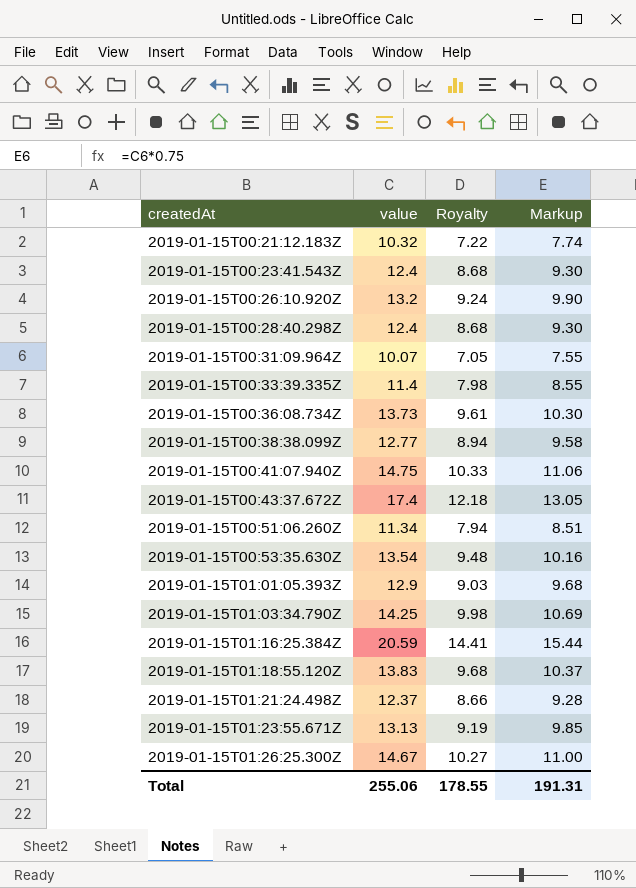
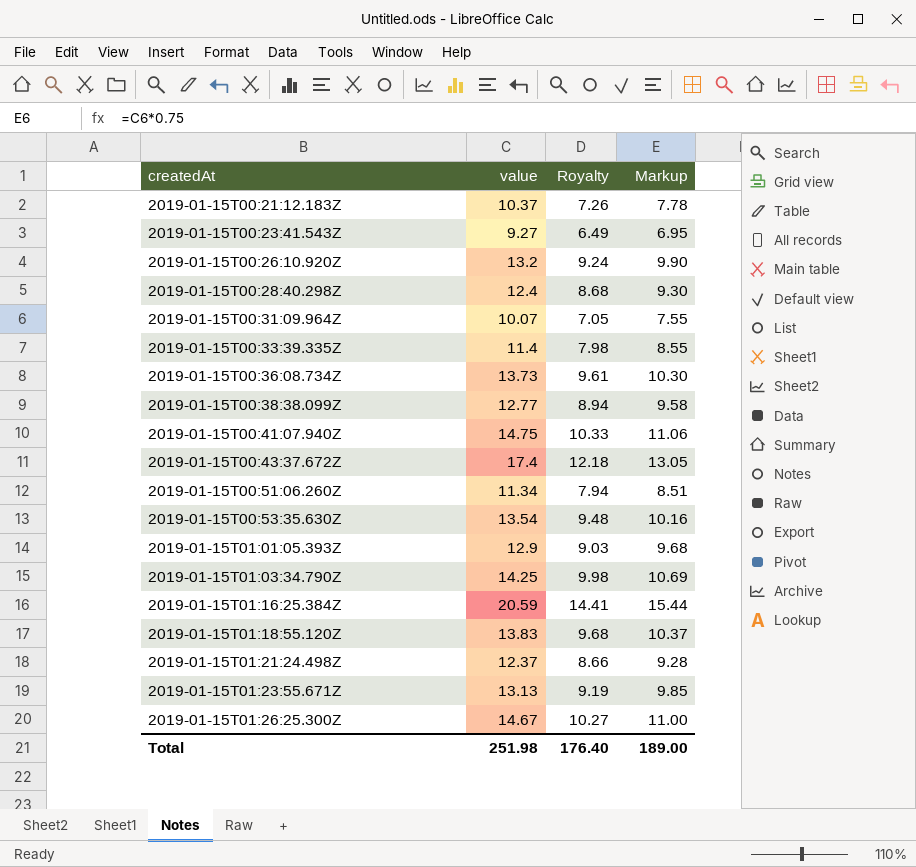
2019-01-15T00:21:12.183Z | value: 10.32 -> 10.37
2019-01-15T00:21:12.183Z | Royalty: 7.22 -> 7.26
2019-01-15T00:21:12.183Z | Markup: 7.74 -> 7.78
2019-01-15T00:23:41.543Z | value: 12.4 -> 9.27
2019-01-15T00:23:41.543Z | Royalty: 8.68 -> 6.49
2019-01-15T00:23:41.543Z | Markup: 9.30 -> 6.95
Total | value: 255.06 -> 251.98
Total | Royalty: 178.55 -> 176.40
Total | Markup: 191.31 -> 189.00

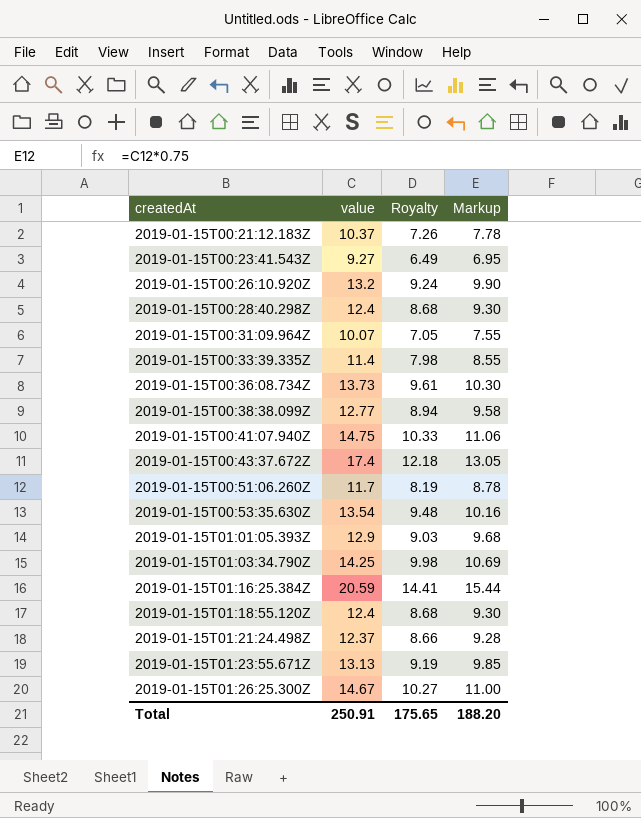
2019-01-15T00:51:06.260Z | value: 11.34 -> 11.7
2019-01-15T00:51:06.260Z | Royalty: 7.94 -> 8.19
2019-01-15T00:51:06.260Z | Markup: 8.51 -> 8.78
2019-01-15T01:18:55.120Z | value: 13.83 -> 12.4
2019-01-15T01:18:55.120Z | Royalty: 9.68 -> 8.68
2019-01-15T01:18:55.120Z | Markup: 10.37 -> 9.30
Total | value: 251.98 -> 250.91
Total | Royalty: 176.40 -> 175.65
Total | Markup: 189.00 -> 188.20

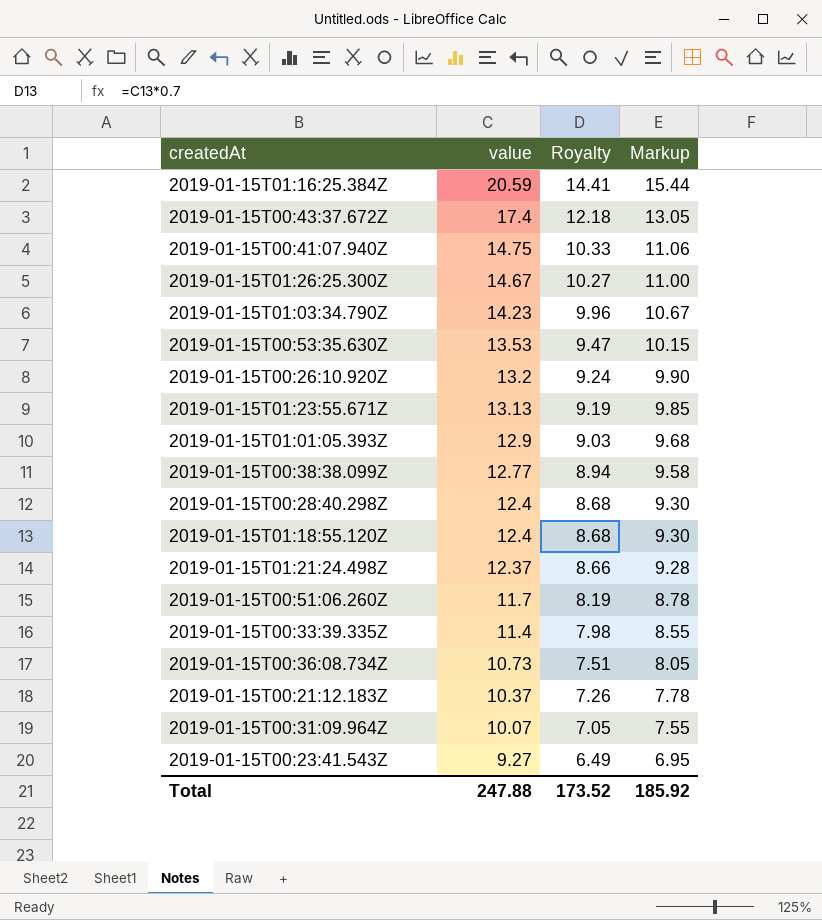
row order: createdAt ascending -> value descending
2019-01-15T01:03:34.790Z | value: 14.25 -> 14.23
2019-01-15T01:03:34.790Z | Royalty: 9.98 -> 9.96
2019-01-15T01:03:34.790Z | Markup: 10.69 -> 10.67
2019-01-15T00:53:35.630Z | value: 13.54 -> 13.53
2019-01-15T00:53:35.630Z | Royalty: 9.48 -> 9.47
2019-01-15T00:53:35.630Z | Markup: 10.16 -> 10.15
2019-01-15T00:36:08.734Z | value: 13.73 -> 10.73
2019-01-15T00:36:08.734Z | Royalty: 9.61 -> 7.51
2019-01-15T00:36:08.734Z | Markup: 10.30 -> 8.05
Total | value: 250.91 -> 247.88
Total | Royalty: 175.65 -> 173.52
Total | Markup: 188.20 -> 185.92

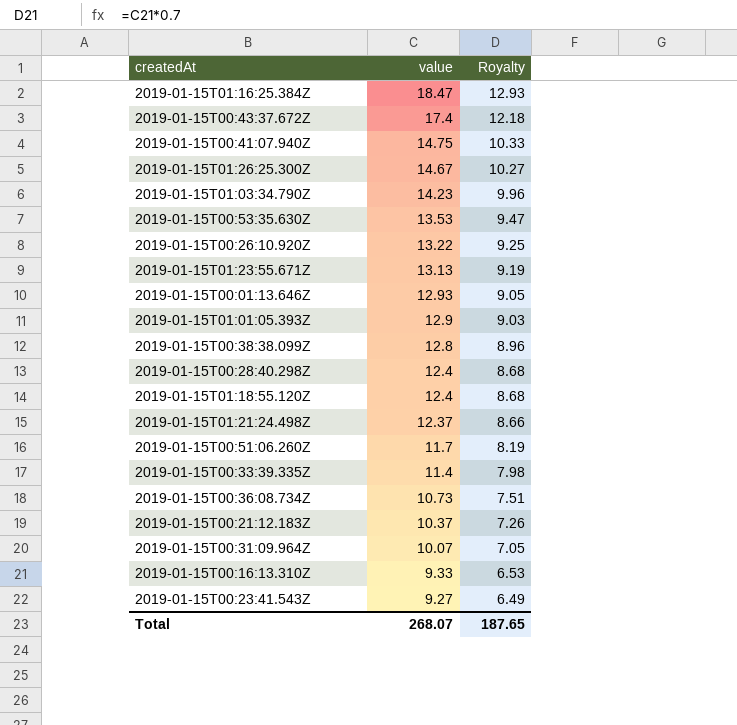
column Markup | formula: [value] * 0.75 -> none
2019-01-15T01:16:25.384Z | value: 20.59 -> 18.47
2019-01-15T01:16:25.384Z | Royalty: 14.41 -> 12.93
2019-01-15T00:26:10.920Z | value: 13.2 -> 13.22
2019-01-15T00:26:10.920Z | Royalty: 9.24 -> 9.25
row 2019-01-15T00:01:13.646Z: none -> 12.93 | 9.05
2019-01-15T00:38:38.099Z | value: 12.77 -> 12.8
2019-01-15T00:38:38.099Z | Royalty: 8.94 -> 8.96
row 2019-01-15T00:16:13.310Z: none -> 9.33 | 6.53
Total | value: 247.88 -> 268.07
Total | Royalty: 173.52 -> 187.65

